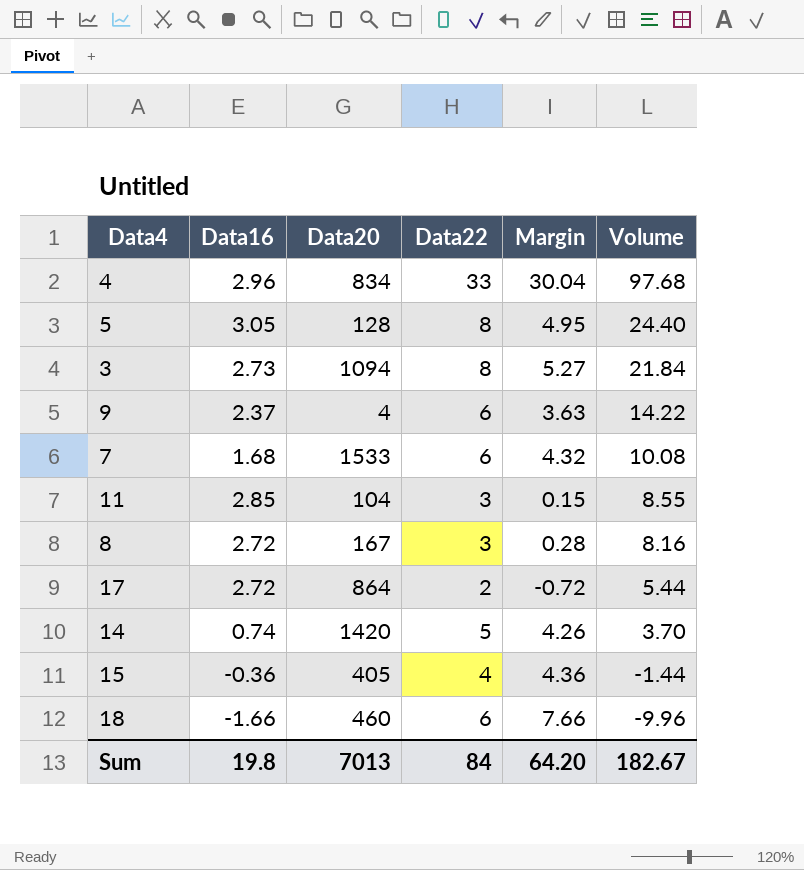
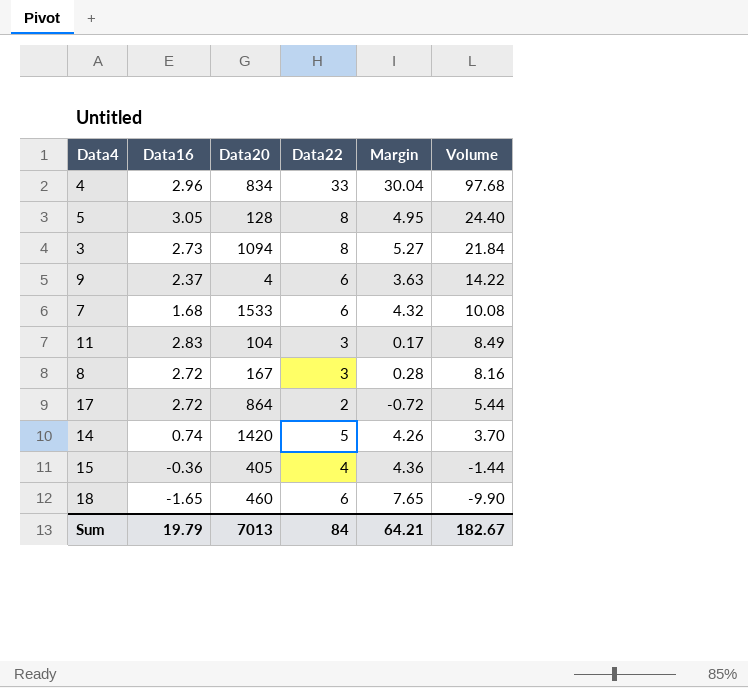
11 | Data16: 2.85 -> 2.83
11 | Margin: 0.15 -> 0.17
11 | Volume: 8.55 -> 8.49
18 | Data16: -1.66 -> -1.65
18 | Margin: 7.66 -> 7.65
18 | Volume: -9.96 -> -9.90
Sum | Data16: 19.8 -> 19.79
Sum | Margin: 64.20 -> 64.21

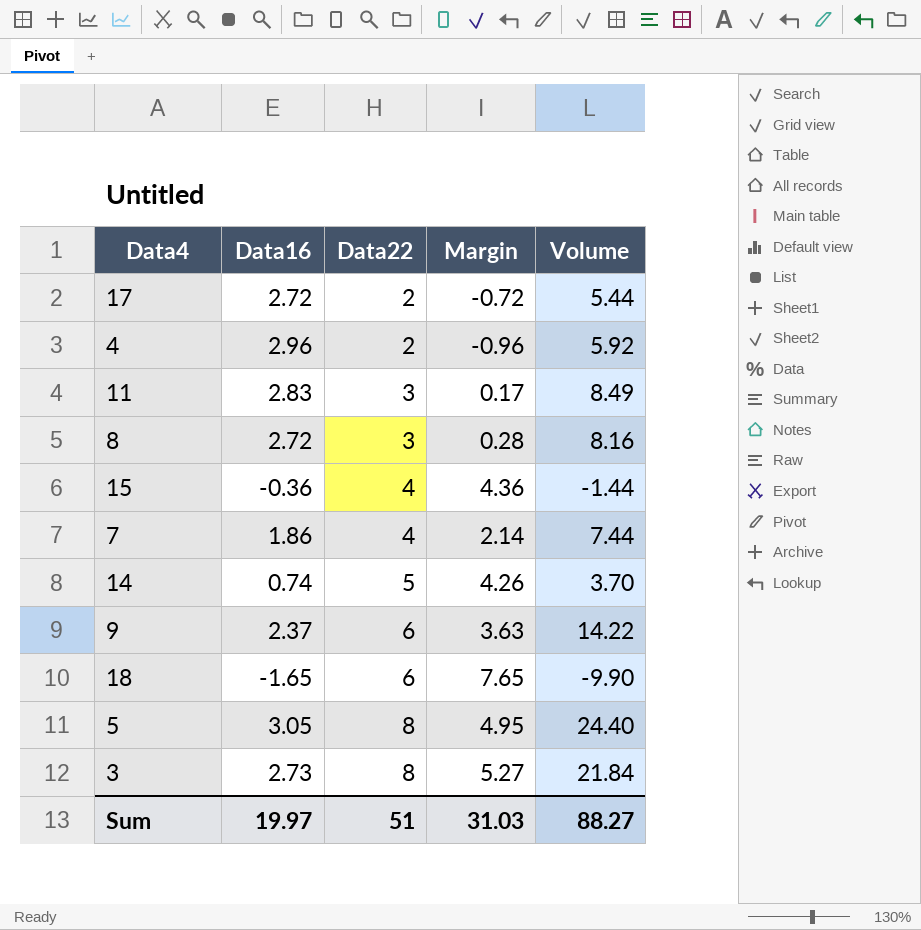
row order: Volume descending -> Data22 ascending
column Data20 | position: 3 -> none
4 | Data22: 33 -> 2
4 | Margin: 30.04 -> -0.96
4 | Volume: 97.68 -> 5.92
7 | Data16: 1.68 -> 1.86
7 | Data22: 6 -> 4
7 | Margin: 4.32 -> 2.14
7 | Volume: 10.08 -> 7.44
Sum | Data16: 19.79 -> 19.97
Sum | Data22: 84 -> 51
Sum | Margin: 64.21 -> 31.03
Sum | Volume: 182.67 -> 88.27

